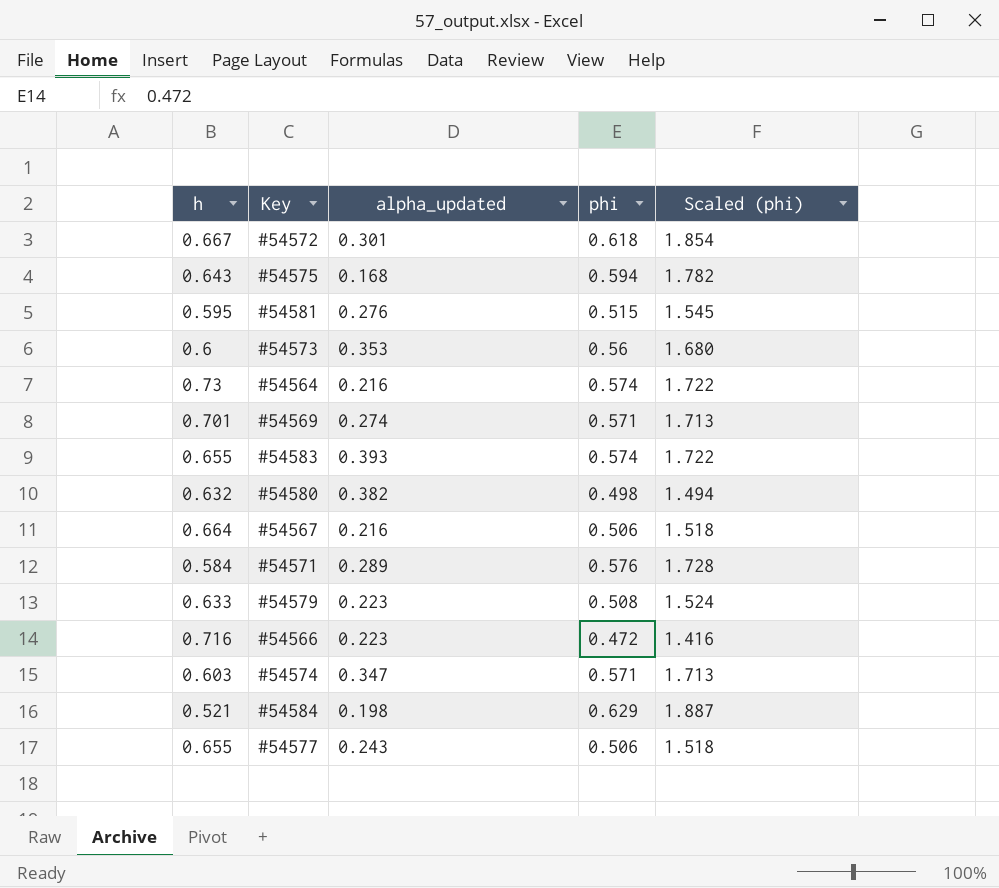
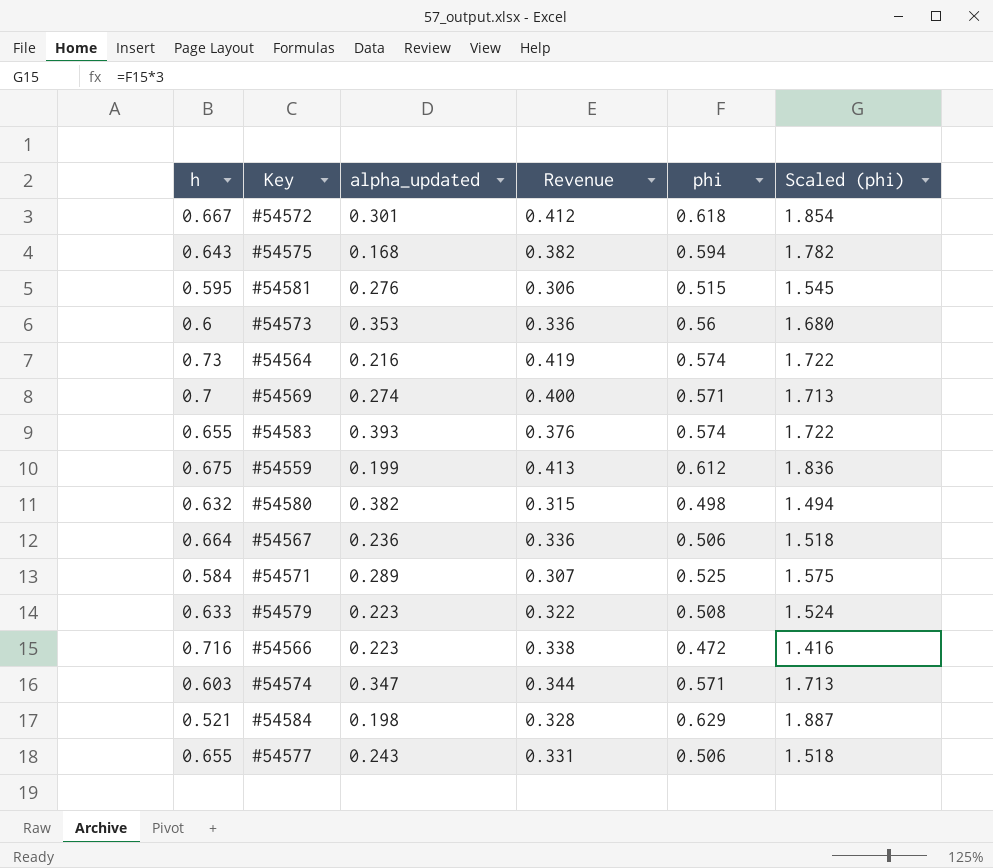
column Revenue | formula: none -> [h] * [phi]
#54569 | h: 0.701 -> 0.7
row #54559: none -> 0.675 | 0.199 | 0.413 | 0.612 | 1.836
#54567 | alpha_updated: 0.216 -> 0.236
#54571 | phi: 0.576 -> 0.525
#54571 | Scaled (phi): 1.728 -> 1.575

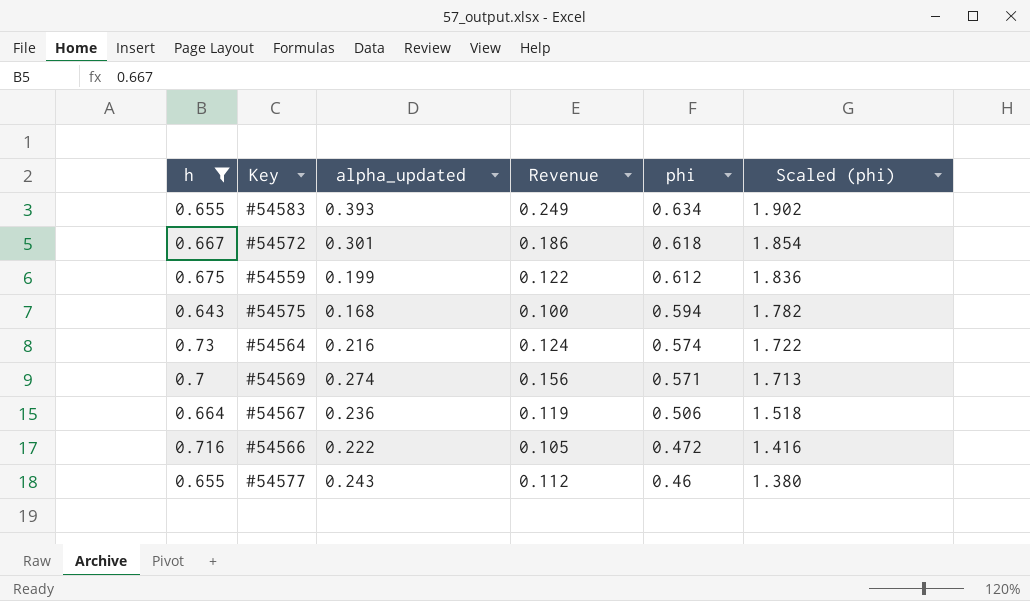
filter: none -> h >= 0.643
row order: none -> phi descending
column Revenue | formula: [h] * [phi] -> [alpha_updated] * [phi]
#54583 | phi: 0.574 -> 0.634
#54583 | Scaled (phi): 1.722 -> 1.902
#54566 | alpha_updated: 0.223 -> 0.222
#54577 | phi: 0.506 -> 0.46
#54577 | Scaled (phi): 1.518 -> 1.380

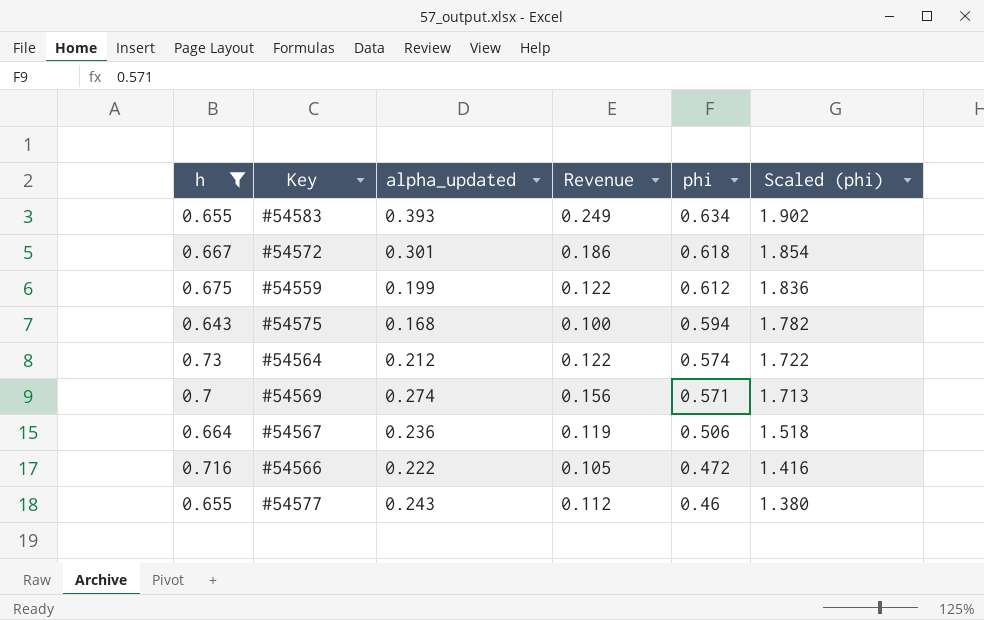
#54564 | alpha_updated: 0.216 -> 0.212
#54564 | Revenue: 0.124 -> 0.122

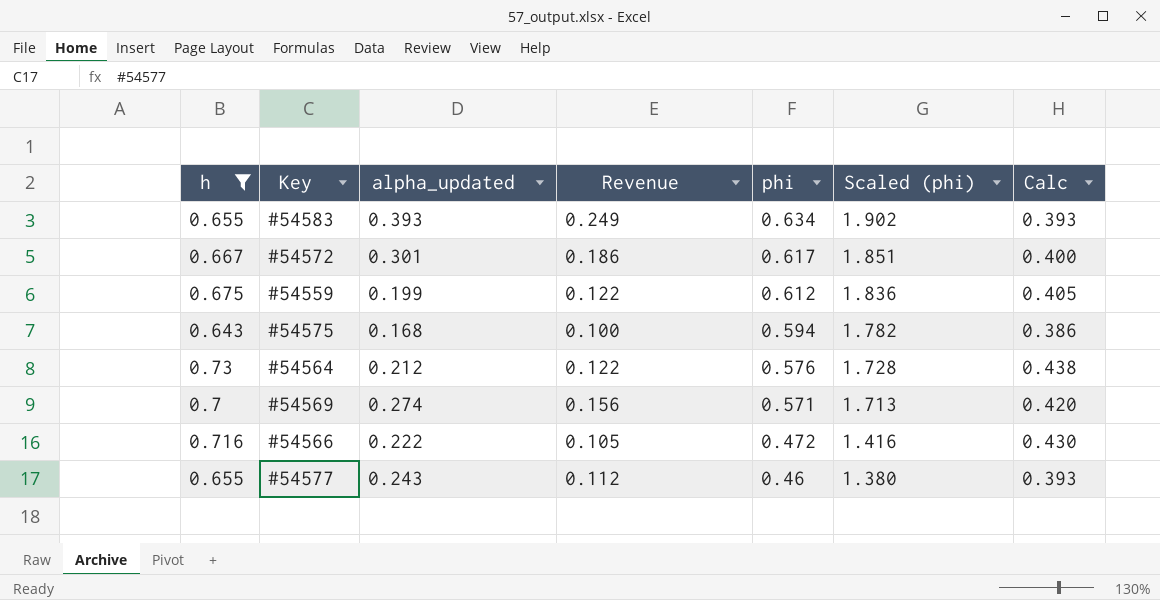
column Calc | formula: none -> [h] * 0.6
row #54567: 0.664 | 0.236 | 0.119 | 0.506 | 1.518 -> none
#54572 | phi: 0.618 -> 0.617
#54572 | Scaled (phi): 1.854 -> 1.851
#54564 | phi: 0.574 -> 0.576
#54564 | Scaled (phi): 1.722 -> 1.728

